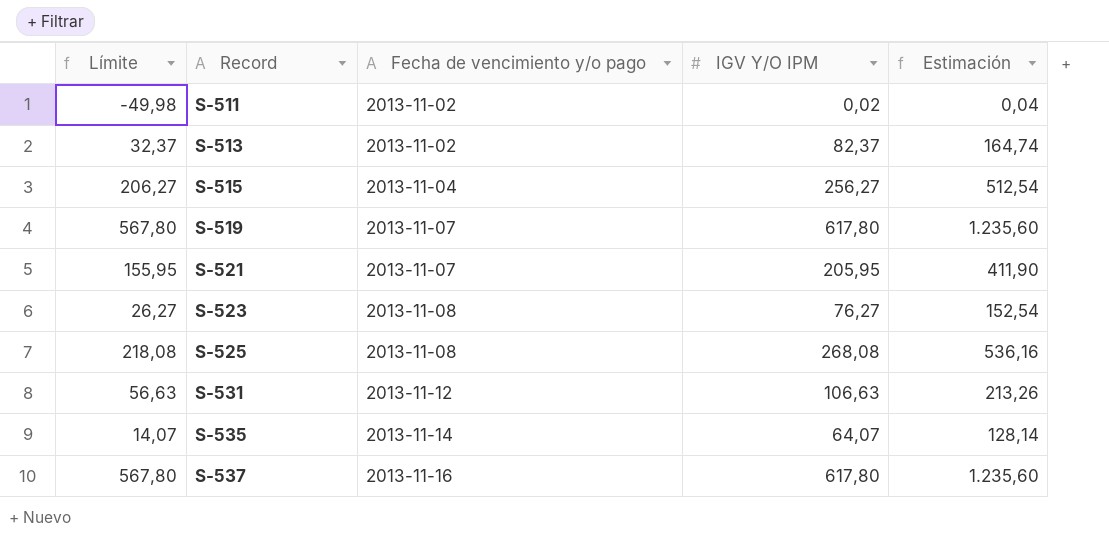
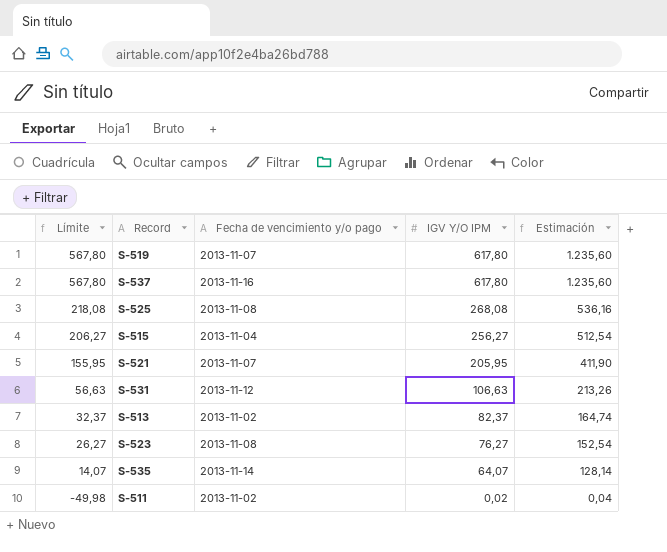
row order: Record ascending -> Límite descending

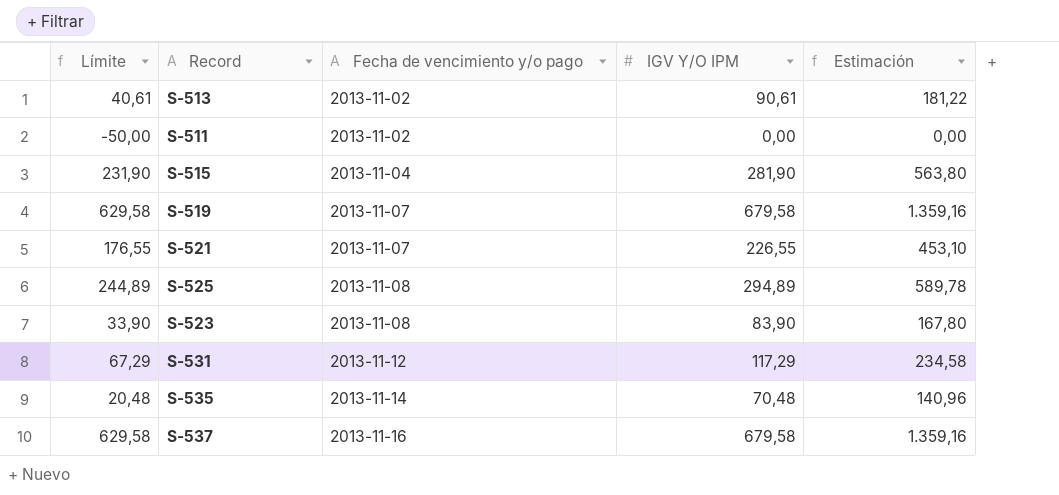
row order: Límite descending -> Fecha de vencimiento y/o pago ascending
S-513 | Límite: 32,37 -> 40,61
S-513 | IGV Y/O IPM: 82,37 -> 90,61
S-513 | Estimación: 164,74 -> 181,22
S-511 | Límite: -49,98 -> -50,00
S-511 | IGV Y/O IPM: 0,02 -> 0,00
S-511 | Estimación: 0,04 -> 0,00
S-515 | Límite: 206,27 -> 231,90
S-515 | IGV Y/O IPM: 256,27 -> 281,90
S-515 | Estimación: 512,54 -> 563,80
S-519 | Límite: 567,80 -> 629,58
S-519 | IGV Y/O IPM: 617,80 -> 679,58
S-519 | Estimación: 1.235,60 -> 1.359,16
S-521 | Límite: 155,95 -> 176,55
S-521 | IGV Y/O IPM: 205,95 -> 226,55
S-521 | Estimación: 411,90 -> 453,10
S-525 | Límite: 218,08 -> 244,89
S-525 | IGV Y/O IPM: 268,08 -> 294,89
S-525 | Estimación: 536,16 -> 589,78
S-523 | Límite: 26,27 -> 33,90
S-523 | IGV Y/O IPM: 76,27 -> 83,90
S-523 | Estimación: 152,54 -> 167,80
S-531 | Límite: 56,63 -> 67,29
S-531 | IGV Y/O IPM: 106,63 -> 117,29
S-531 | Estimación: 213,26 -> 234,58
S-535 | Límite: 14,07 -> 20,48
S-535 | IGV Y/O IPM: 64,07 -> 70,48
S-535 | Estimación: 128,14 -> 140,96
S-537 | Límite: 567,80 -> 629,58
S-537 | IGV Y/O IPM: 617,80 -> 679,58
S-537 | Estimación: 1.235,60 -> 1.359,16

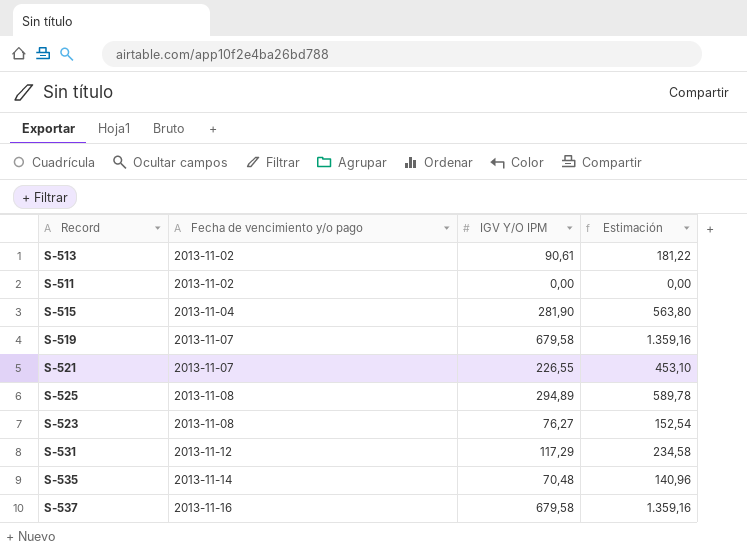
column Límite | formula: [IGV Y/O IPM] - 50 -> none
S-523 | IGV Y/O IPM: 83,90 -> 76,27
S-523 | Estimación: 167,80 -> 152,54

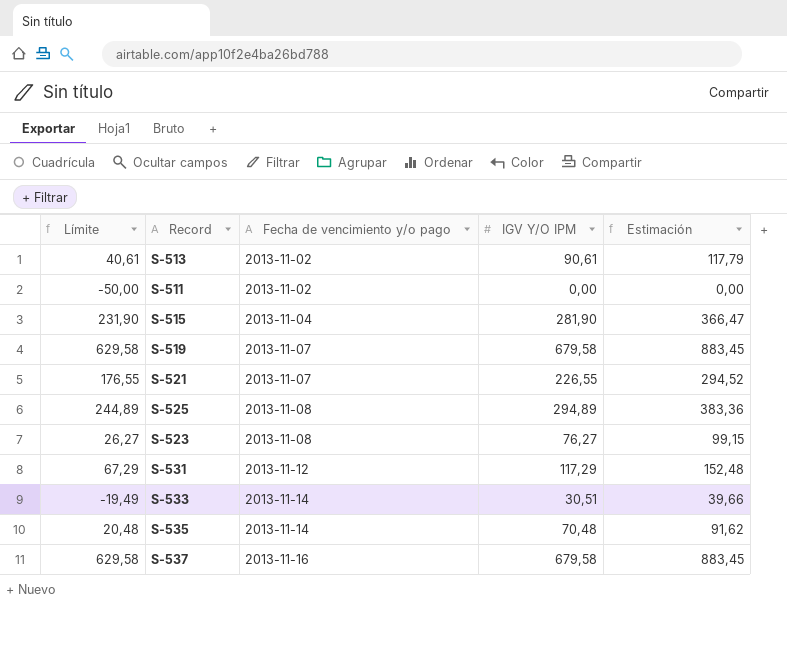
column Límite | formula: none -> [IGV Y/O IPM] - 50
column Estimación | formula: [IGV Y/O IPM] * 2 -> [IGV Y/O IPM] * 1,3
row S-533: none -> -19,49 | 2013-11-14 | 30,51 | 39,66

